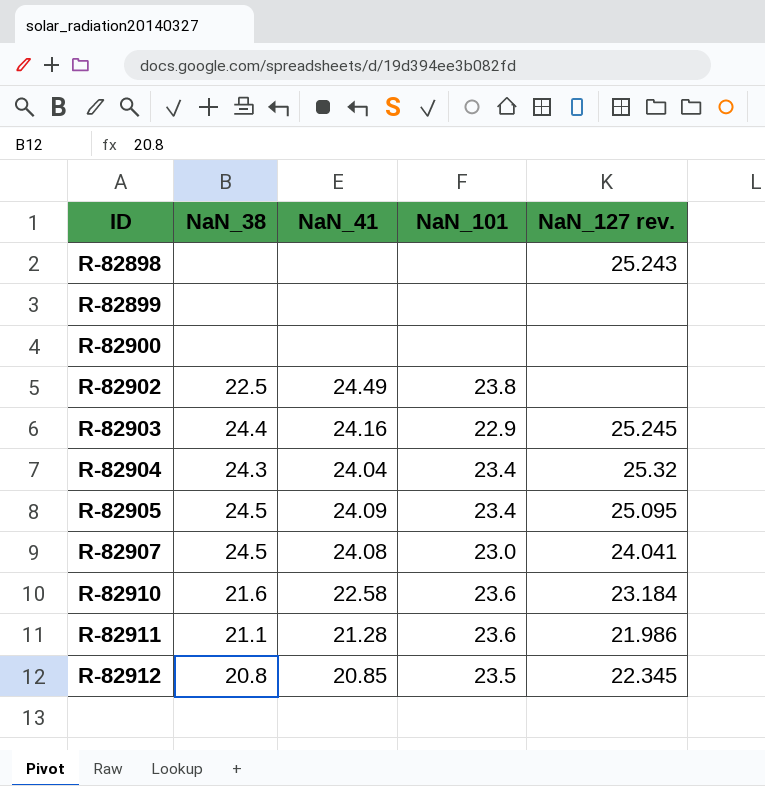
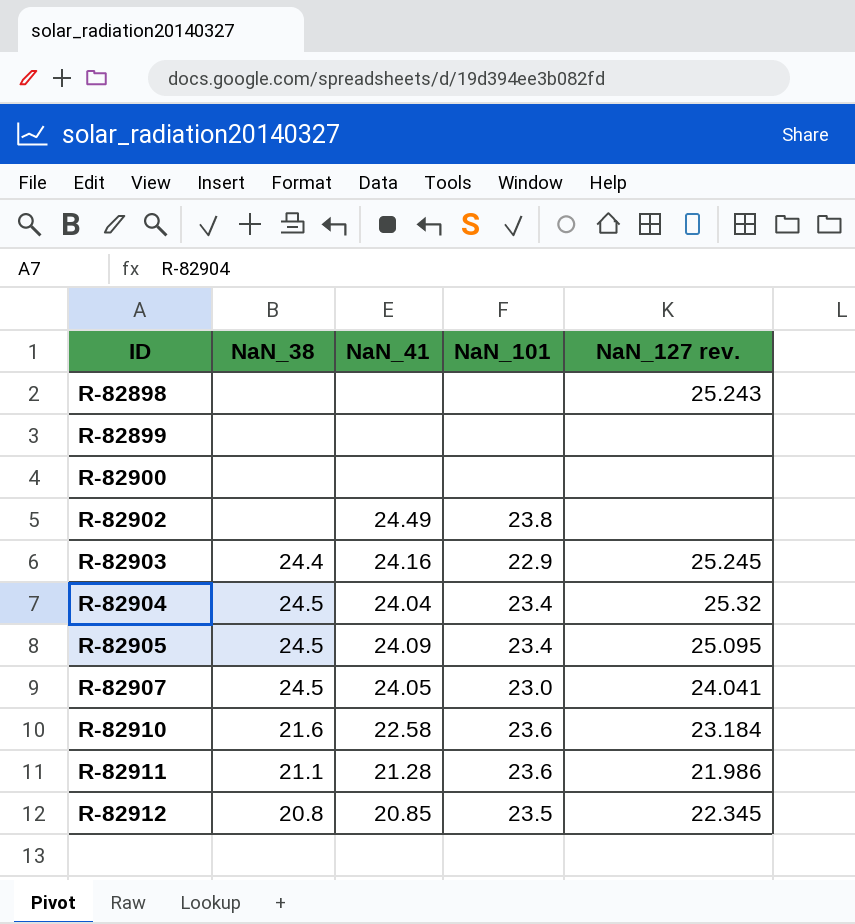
R-82902 | NaN_38: 22.5 -> none
R-82904 | NaN_38: 24.3 -> 24.5
R-82907 | NaN_41: 24.08 -> 24.05

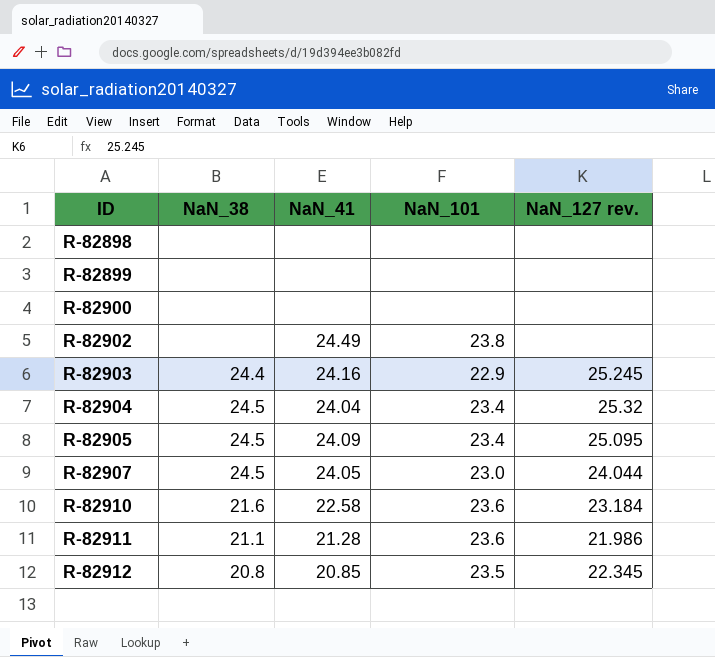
R-82898 | NaN_127 rev.: 25.243 -> none
R-82907 | NaN_127 rev.: 24.041 -> 24.044

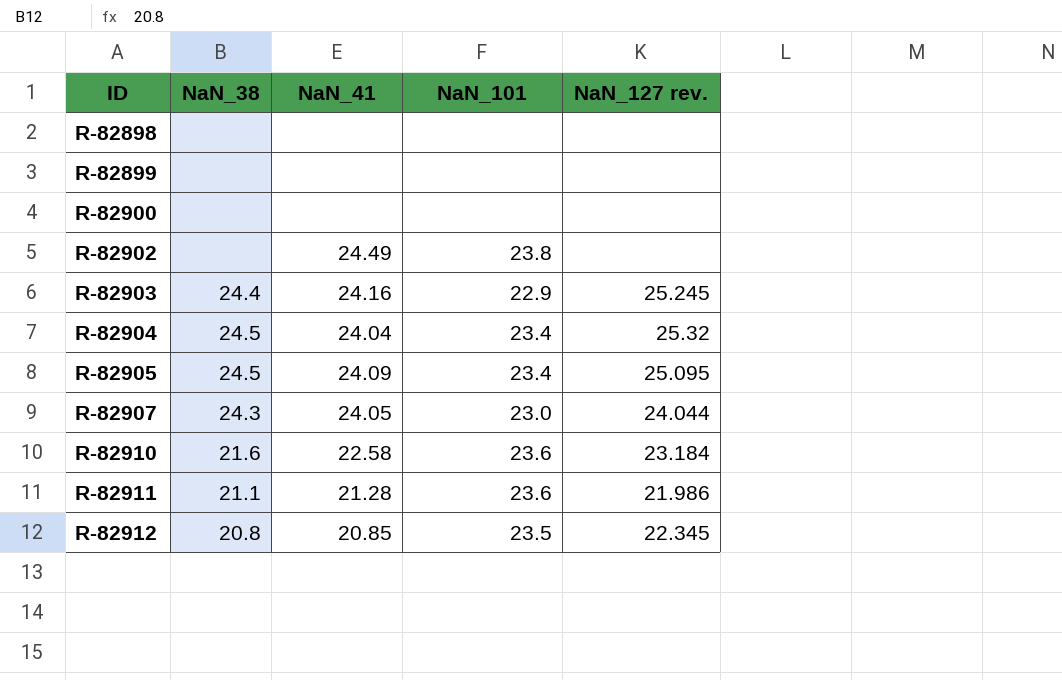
R-82907 | NaN_38: 24.5 -> 24.3

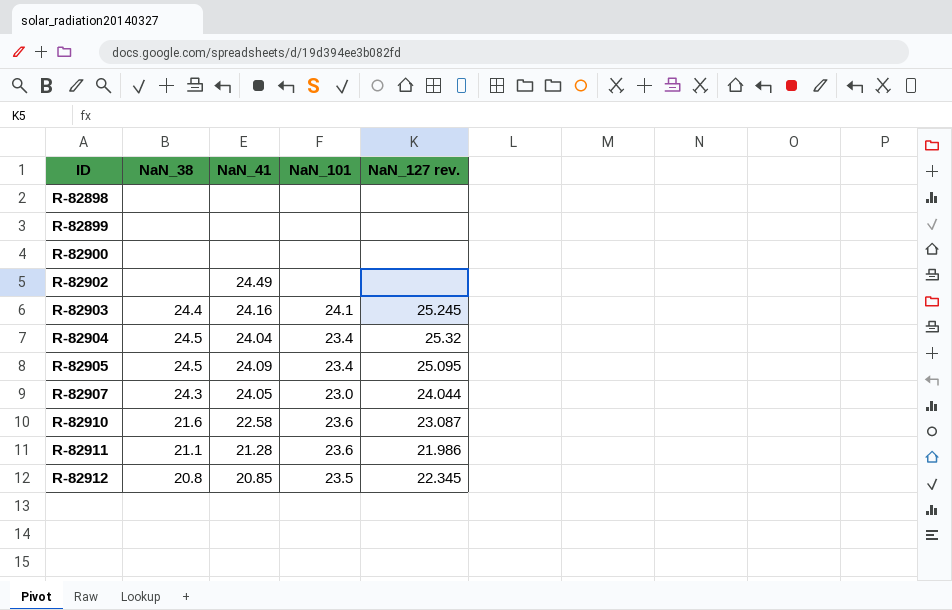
R-82902 | NaN_101: 23.8 -> none
R-82903 | NaN_101: 22.9 -> 24.1
R-82910 | NaN_127 rev.: 23.184 -> 23.087

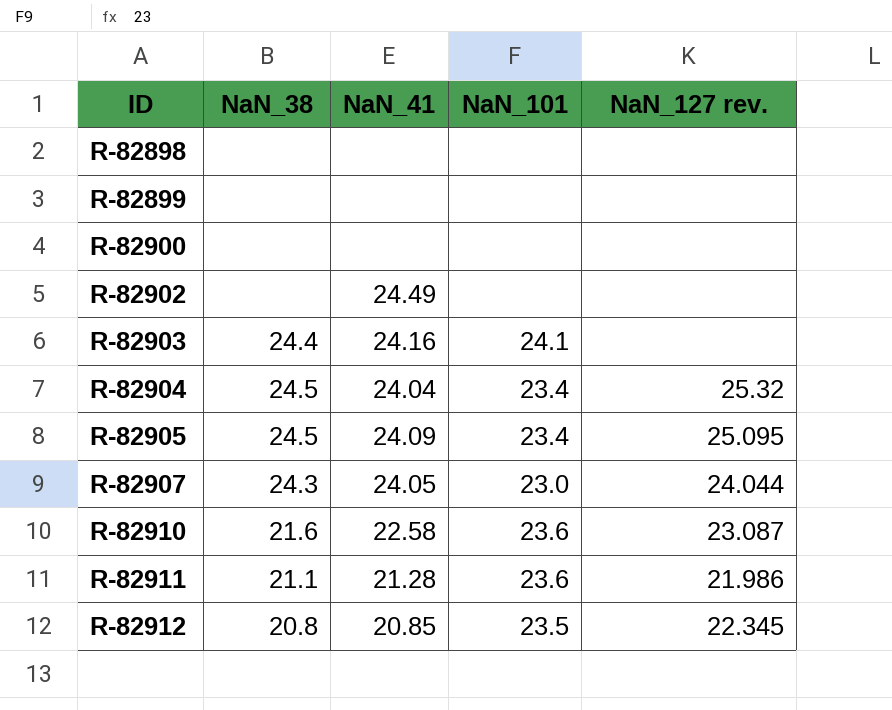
R-82903 | NaN_127 rev.: 25.245 -> none

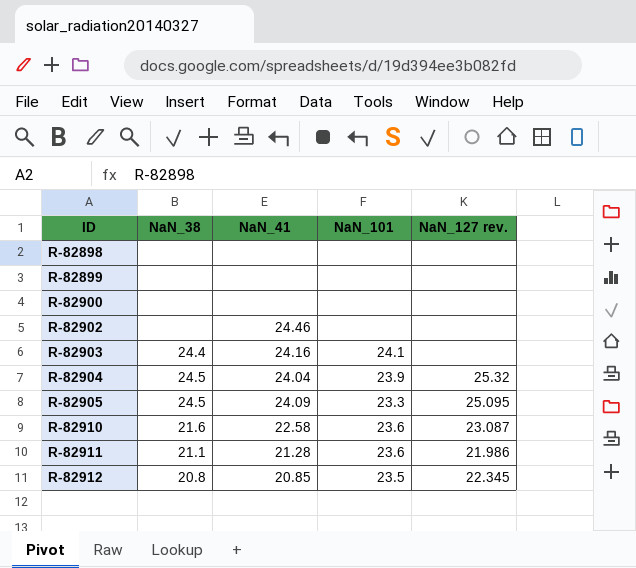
row R-82907: 24.3 | 24.05 | 23.0 | 24.044 -> none
R-82902 | NaN_41: 24.49 -> 24.46
R-82904 | NaN_101: 23.4 -> 23.9
R-82905 | NaN_101: 23.4 -> 23.3

